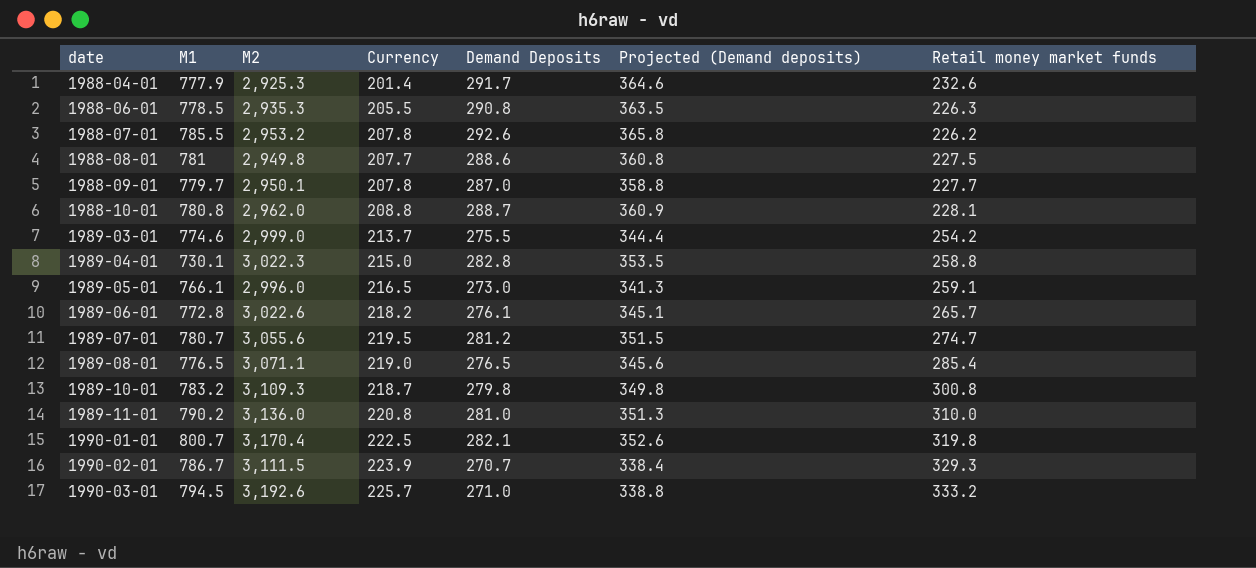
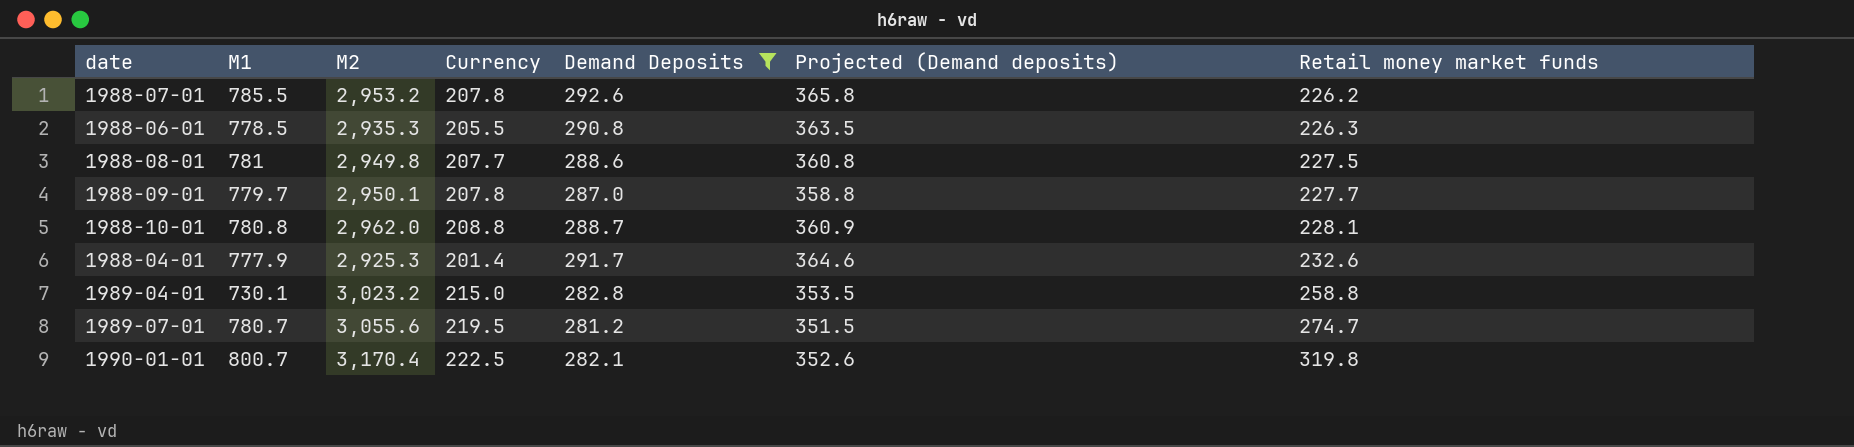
filter: none -> Demand Deposits >= 281.2
row order: date ascending -> Retail money market funds ascending
1989-04-01 | M2: 3,022.3 -> 3,023.2

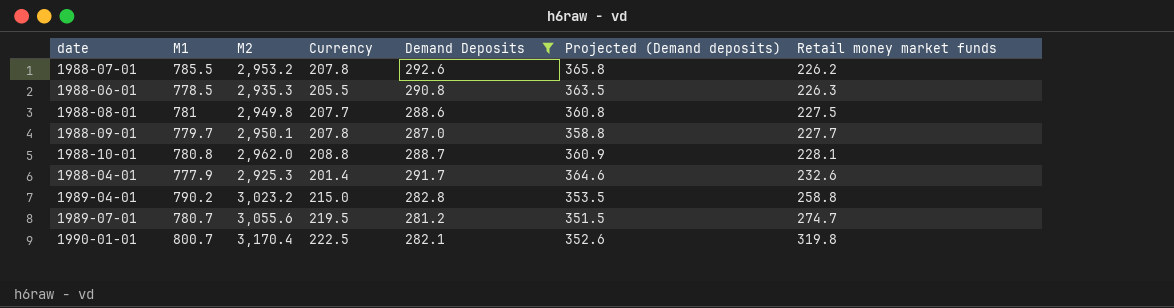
1989-04-01 | M1: 730.1 -> 790.2

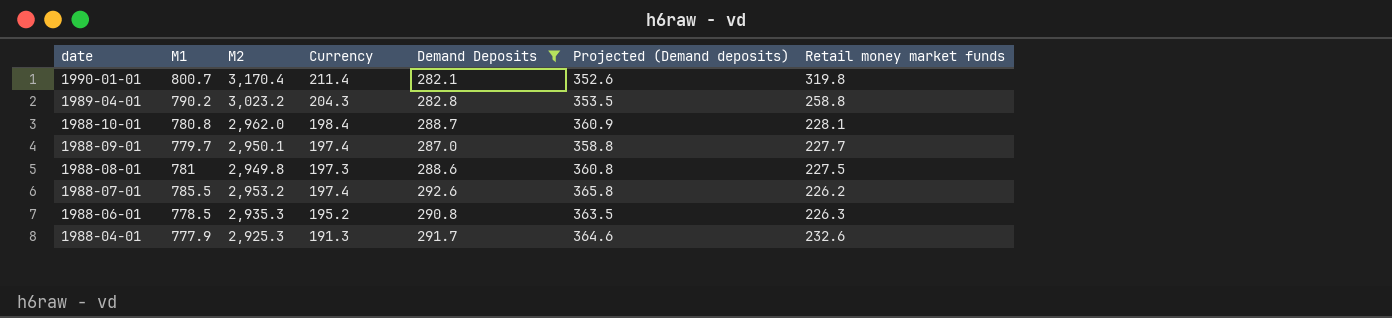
row order: Retail money market funds ascending -> date descending
row 1989-07-01: 780.7 | 3,055.6 | 219.5 | 281.2 | 351.5 | 274.7 -> none
1990-01-01 | Currency: 222.5 -> 211.4
1989-04-01 | Currency: 215.0 -> 204.3
1988-10-01 | Currency: 208.8 -> 198.4
1988-09-01 | Currency: 207.8 -> 197.4
1988-08-01 | Currency: 207.7 -> 197.3
1988-07-01 | Currency: 207.8 -> 197.4
1988-06-01 | Currency: 205.5 -> 195.2
1988-04-01 | Currency: 201.4 -> 191.3

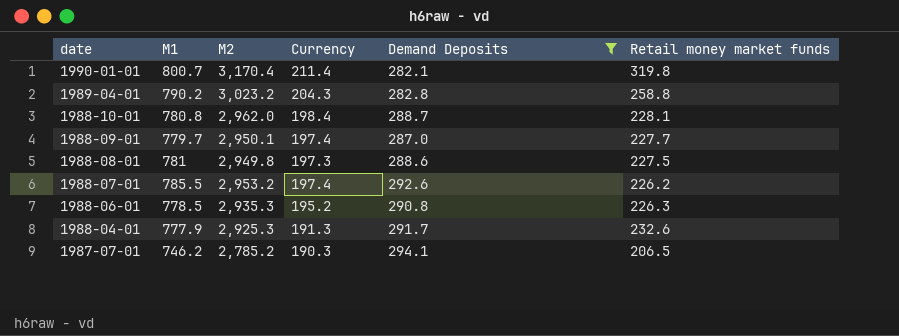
column Projected (Demand deposits) | formula: [Demand Deposits] * 1.25 -> none
row 1987-07-01: none -> 746.2 | 2,785.2 | 190.3 | 294.1 | 206.5

